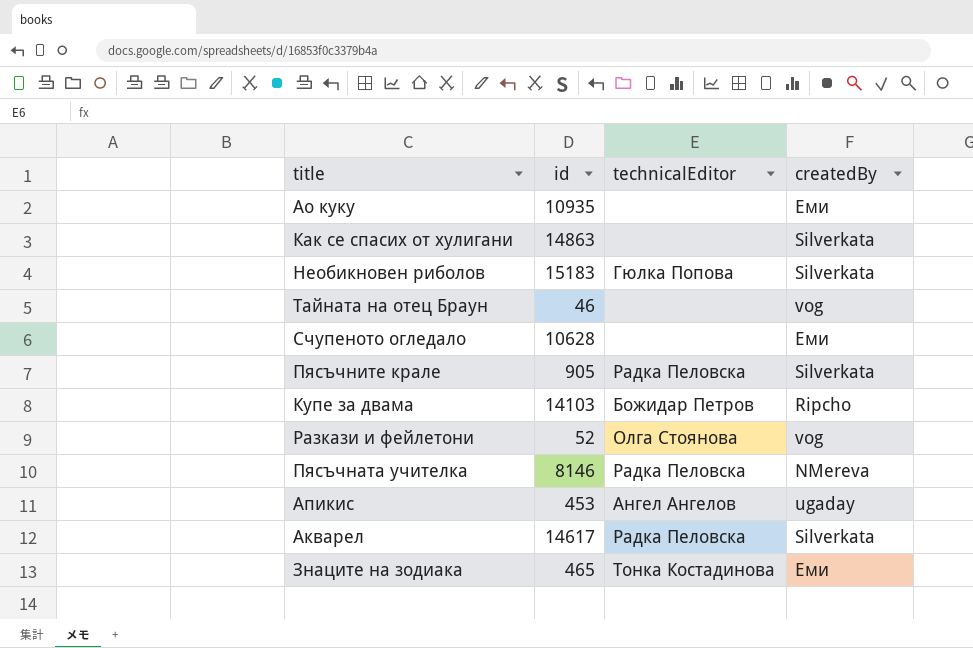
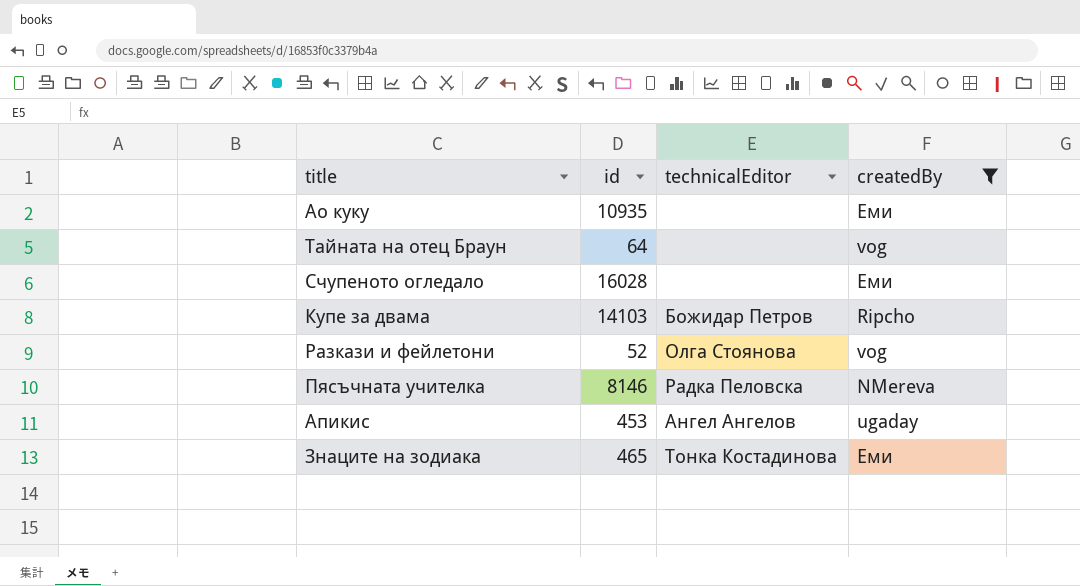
filter: none -> createdBy != Silverkata
Тайната на отец Браун | id: 46 -> 64
Счупеното огледало | id: 10628 -> 16028

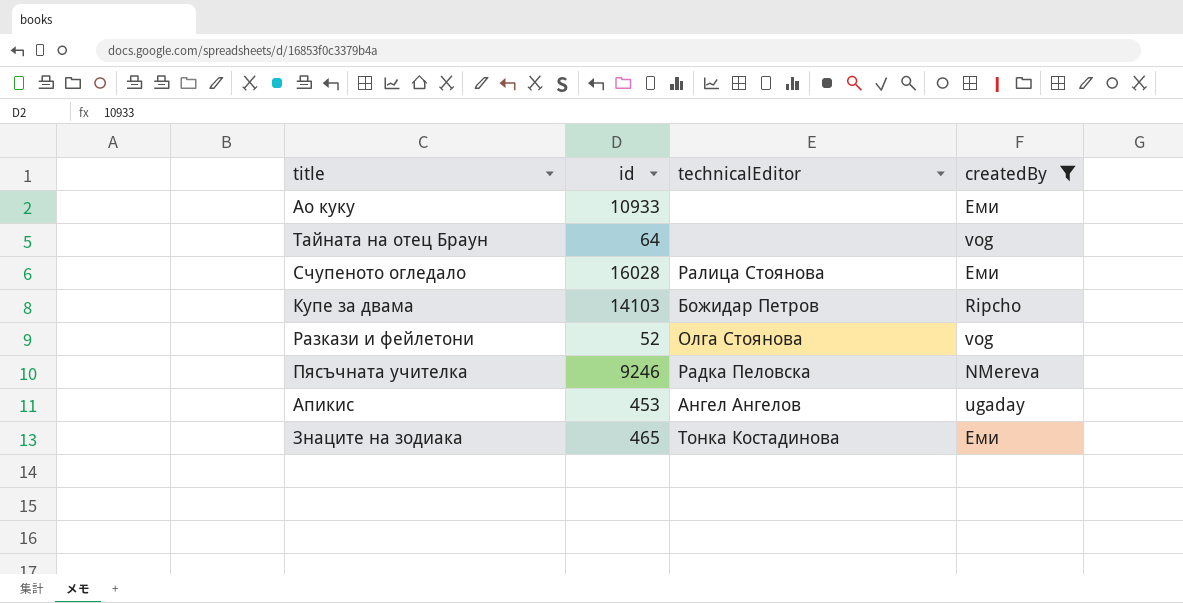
Ао куку | id: 10935 -> 10933
Счупеното огледало | technicalEditor: none -> Ралица Стоянова
Пясъчната учителка | id: 8146 -> 9246

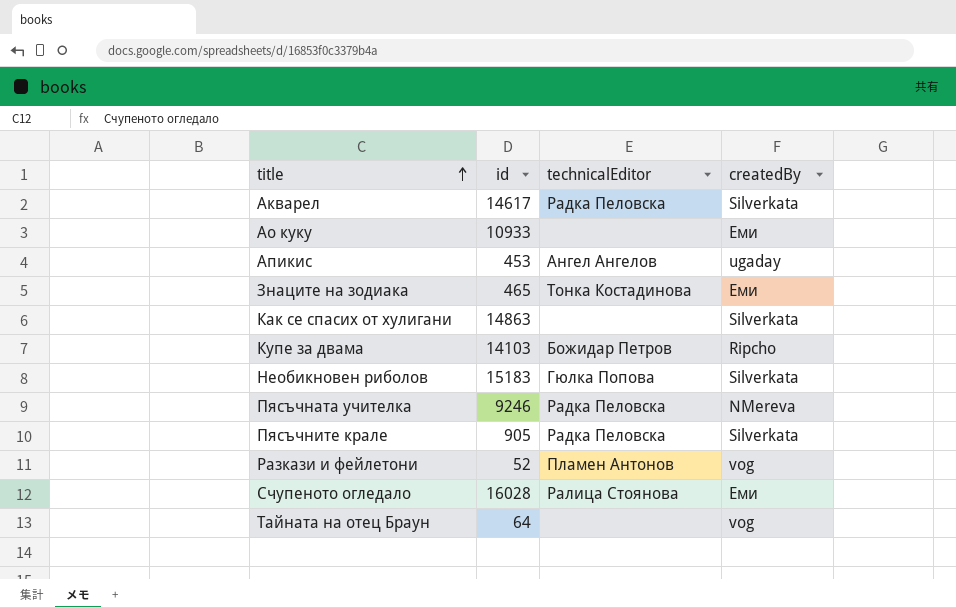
filter: createdBy != Silverkata -> none
row order: none -> title ascending
Разкази и фейлетони | technicalEditor: Олга Стоянова -> Пламен Антонов

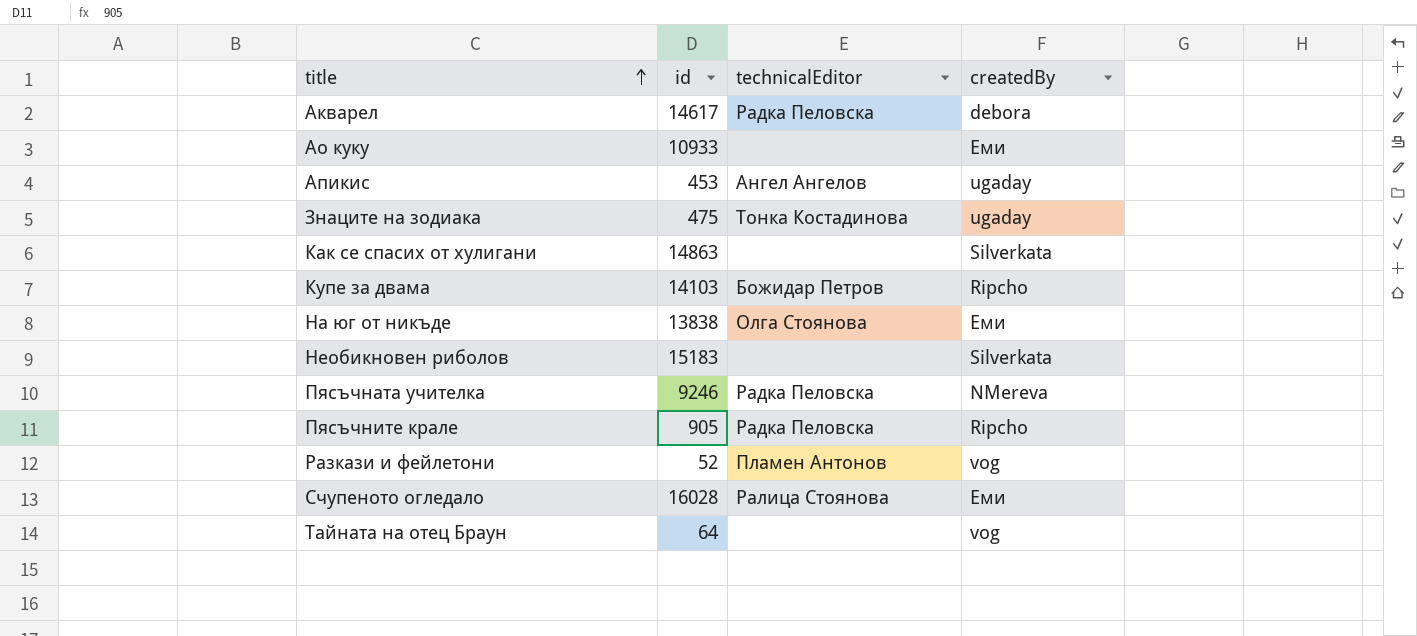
Акварел | createdBy: Silverkata -> debora
Знаците на зодиака | id: 465 -> 475
Знаците на зодиака | createdBy: Еми -> ugaday
row На юг от никъде: none -> 13838 | Олга Стоянова | Еми
Необикновен риболов | technicalEditor: Гюлка Попова -> none
Пясъчните крале | createdBy: Silverkata -> Ripcho

